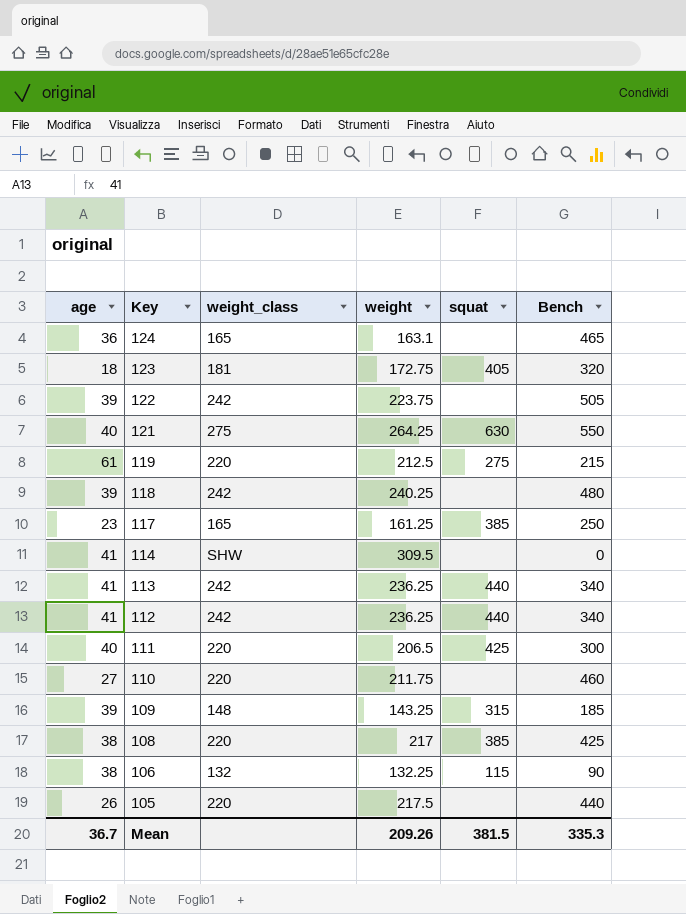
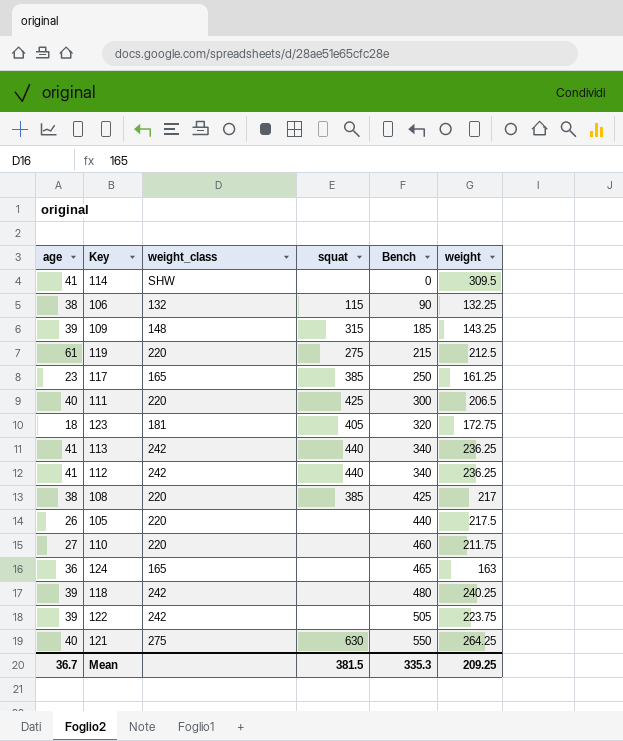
row order: Key descending -> Bench ascending
column weight | position: 4 -> 6
124 | weight: 163.1 -> 163
Mean | weight: 209.26 -> 209.25

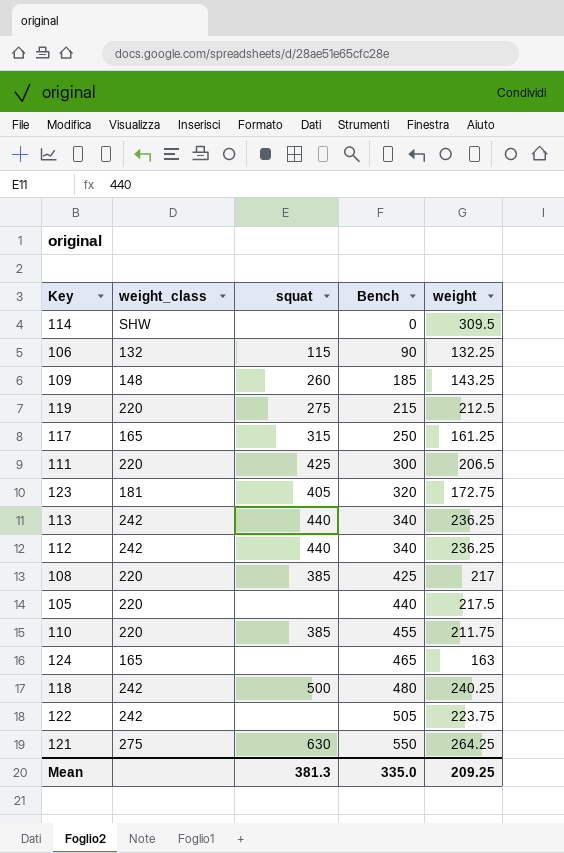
column age | position: 1 -> none
109 | squat: 315 -> 260
117 | squat: 385 -> 315
110 | squat: none -> 385
110 | Bench: 460 -> 455
118 | squat: none -> 500
Mean | squat: 381.5 -> 381.3
Mean | Bench: 335.3 -> 335.0

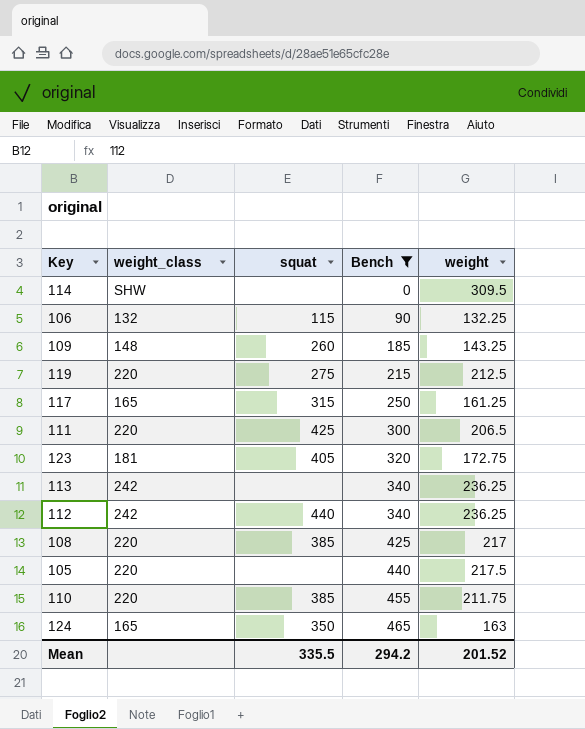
filter: none -> Bench <= 465
113 | squat: 440 -> none
124 | squat: none -> 350
Mean | squat: 381.3 -> 335.5
Mean | Bench: 335.0 -> 294.2
Mean | weight: 209.25 -> 201.52

